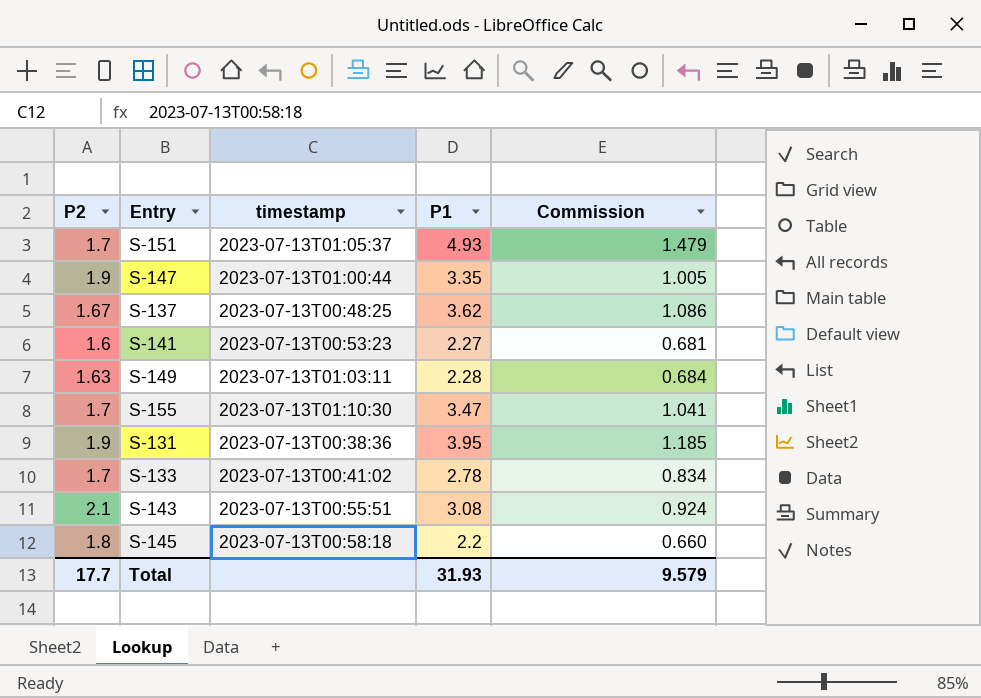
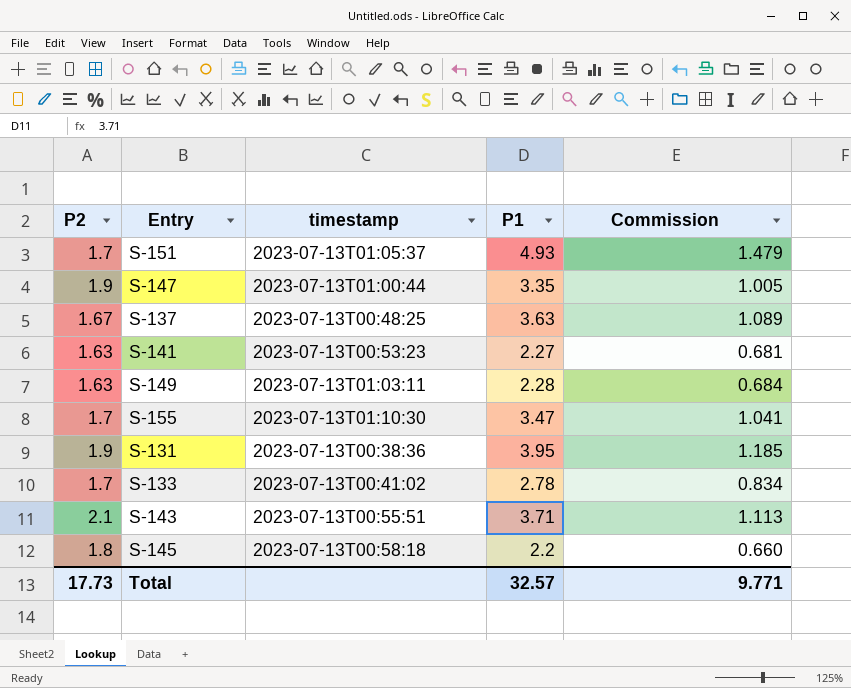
S-137 | P1: 3.62 -> 3.63
S-137 | Commission: 1.086 -> 1.089
S-141 | P2: 1.6 -> 1.63
S-143 | P1: 3.08 -> 3.71
S-143 | Commission: 0.924 -> 1.113
Total | P2: 17.7 -> 17.73
Total | P1: 31.93 -> 32.57
Total | Commission: 9.579 -> 9.771

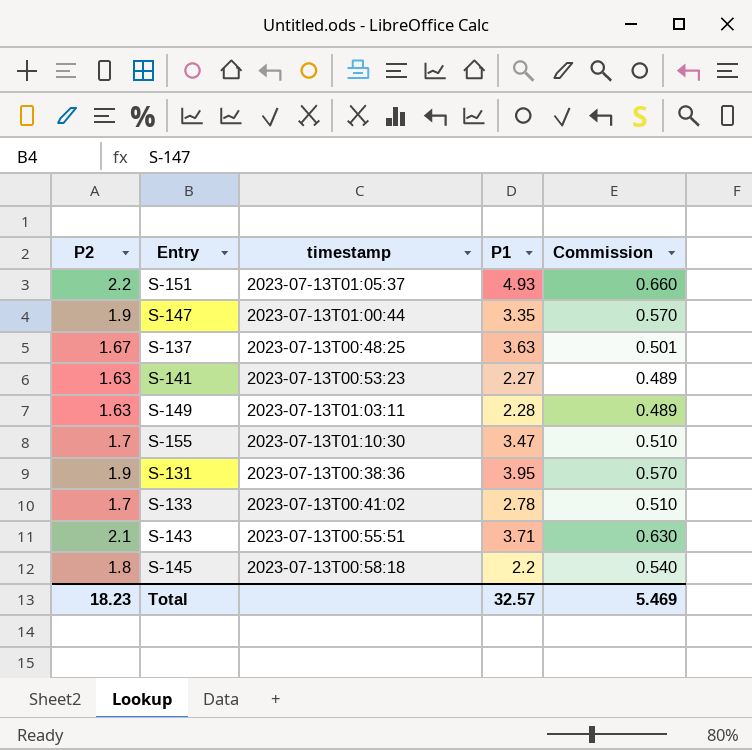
column Commission | formula: [P1] * 0.3 -> [P2] * 0.3
S-151 | P2: 1.7 -> 2.2
Total | P2: 17.73 -> 18.23
Total | Commission: 9.771 -> 5.469

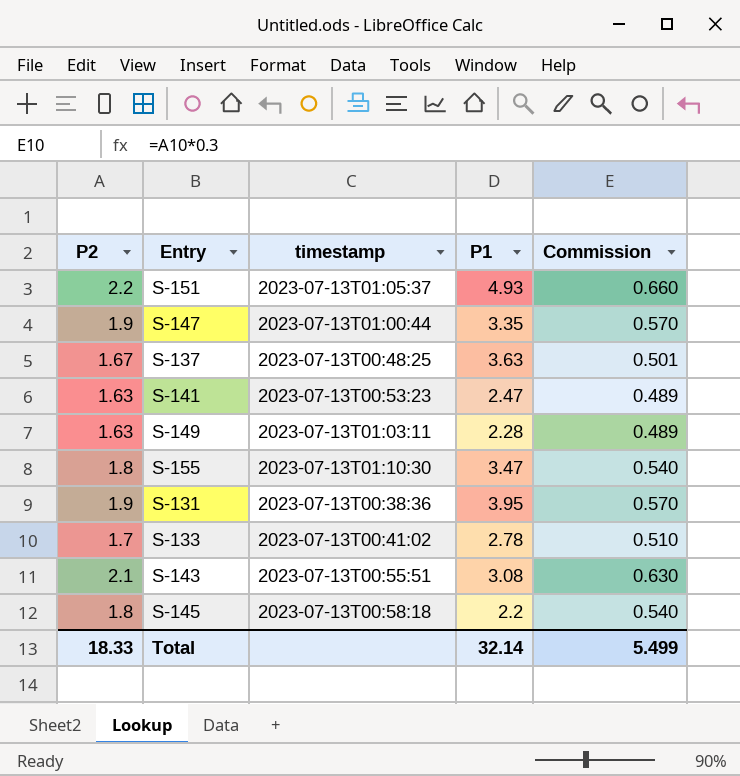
S-141 | P1: 2.27 -> 2.47
S-155 | P2: 1.7 -> 1.8
S-155 | Commission: 0.510 -> 0.540
S-143 | P1: 3.71 -> 3.08
Total | P2: 18.23 -> 18.33
Total | P1: 32.57 -> 32.14
Total | Commission: 5.469 -> 5.499

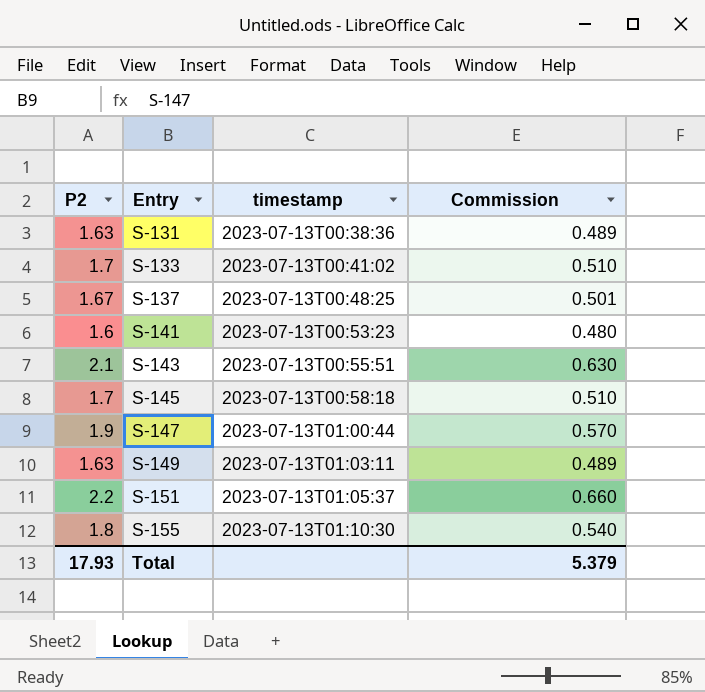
row order: none -> Entry ascending
column P1 | position: 4 -> none
S-131 | P2: 1.9 -> 1.63
S-131 | Commission: 0.570 -> 0.489
S-141 | P2: 1.63 -> 1.6
S-141 | Commission: 0.489 -> 0.480
S-145 | P2: 1.8 -> 1.7
S-145 | Commission: 0.540 -> 0.510
Total | P2: 18.33 -> 17.93
Total | Commission: 5.499 -> 5.379

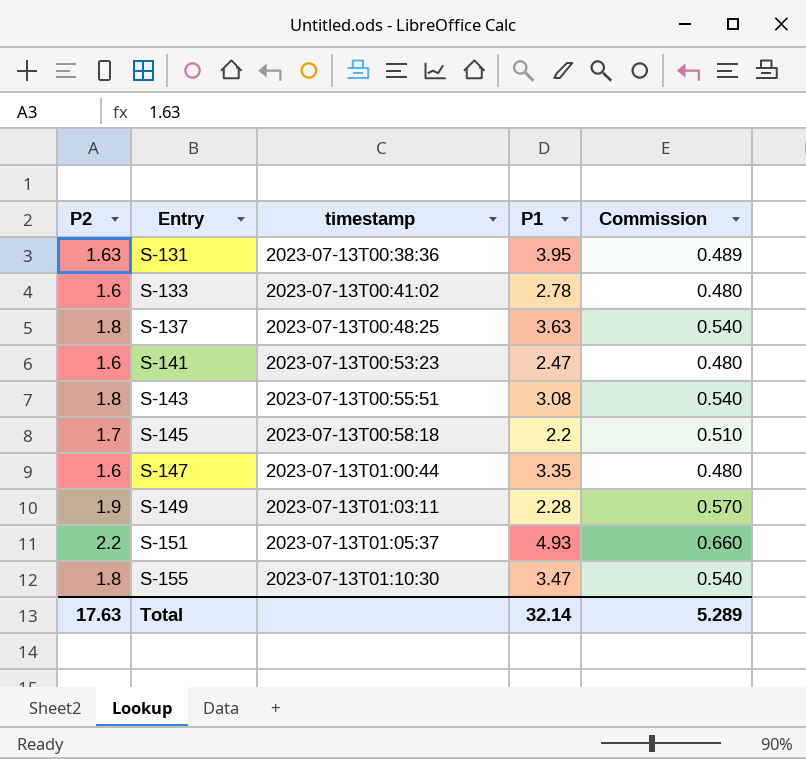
column P1 | position: none -> 4
S-133 | P2: 1.7 -> 1.6
S-133 | Commission: 0.510 -> 0.480
S-137 | P2: 1.67 -> 1.8
S-137 | Commission: 0.501 -> 0.540
S-143 | P2: 2.1 -> 1.8
S-143 | Commission: 0.630 -> 0.540
S-147 | P2: 1.9 -> 1.6
S-147 | Commission: 0.570 -> 0.480
S-149 | P2: 1.63 -> 1.9
S-149 | Commission: 0.489 -> 0.570
Total | P2: 17.93 -> 17.63
Total | Commission: 5.379 -> 5.289

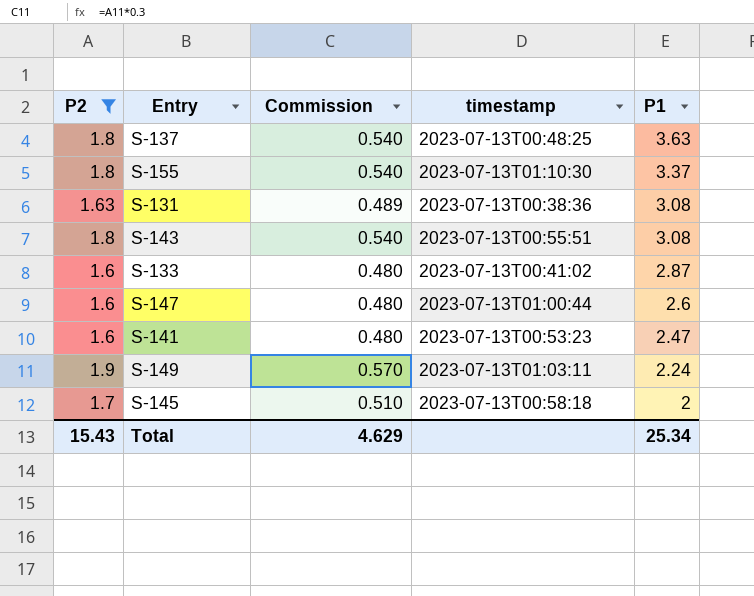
filter: none -> P2 != 2.2
row order: Entry ascending -> P1 descending
column Commission | position: 5 -> 3
S-155 | P1: 3.47 -> 3.37
S-131 | P1: 3.95 -> 3.08
S-133 | P1: 2.78 -> 2.87
S-147 | P1: 3.35 -> 2.6
S-149 | P1: 2.28 -> 2.24
S-145 | P1: 2.2 -> 2
Total | P2: 17.63 -> 15.43
Total | Commission: 5.289 -> 4.629
Total | P1: 32.14 -> 25.34

